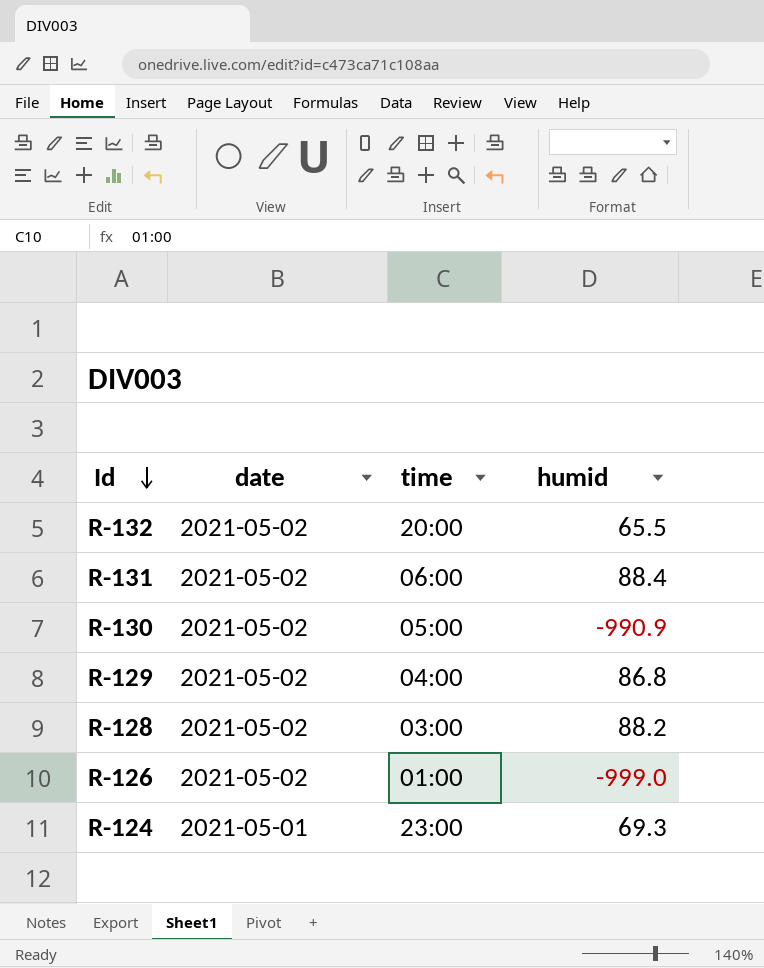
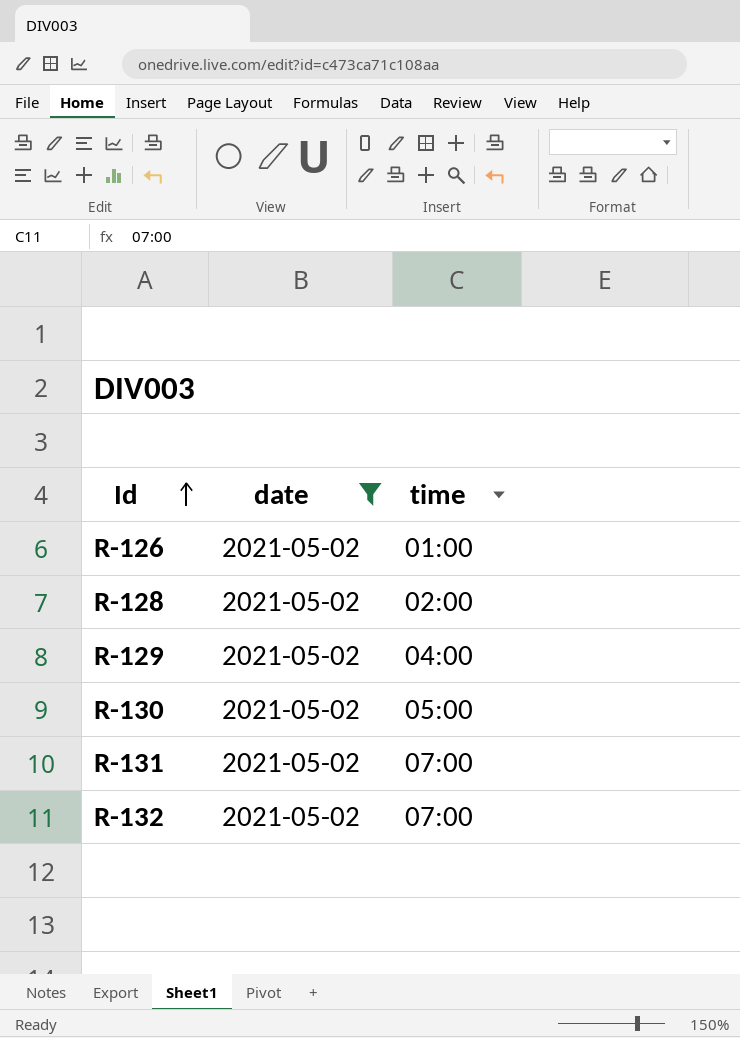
filter: none -> date = 2021-05-02
row order: Id descending -> Id ascending
column humid | position: 4 -> none
R-128 | time: 03:00 -> 02:00
R-131 | time: 06:00 -> 07:00
R-132 | time: 20:00 -> 07:00

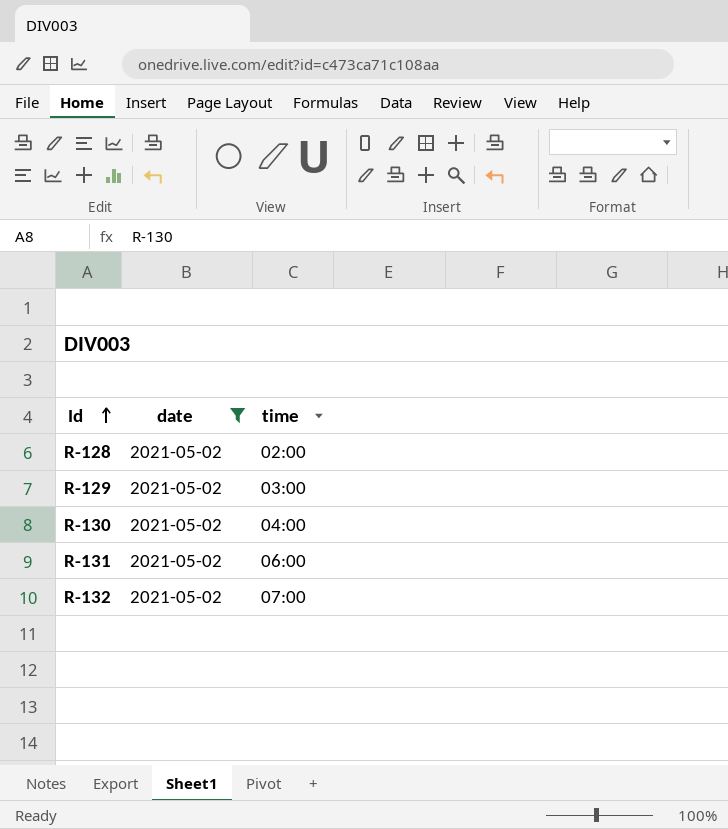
row R-126: 2021-05-02 | 01:00 -> none
R-129 | time: 04:00 -> 03:00
R-130 | time: 05:00 -> 04:00
R-131 | time: 07:00 -> 06:00

